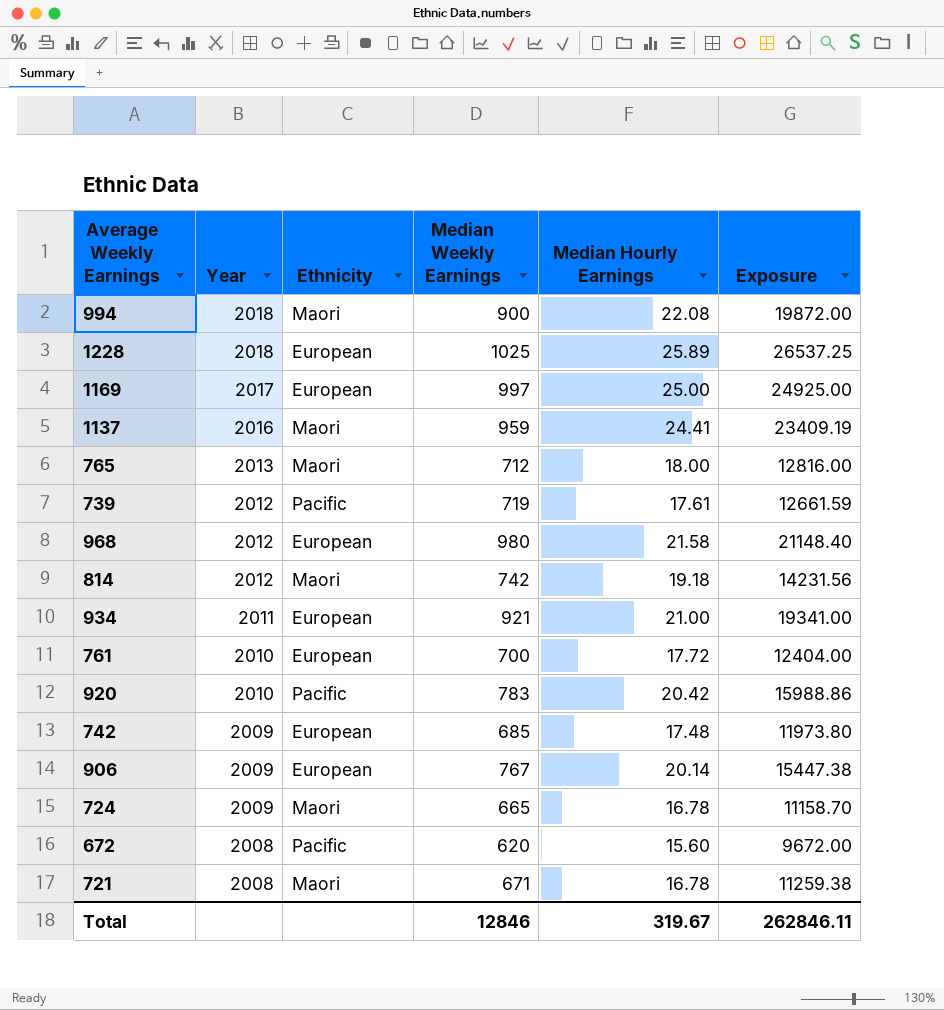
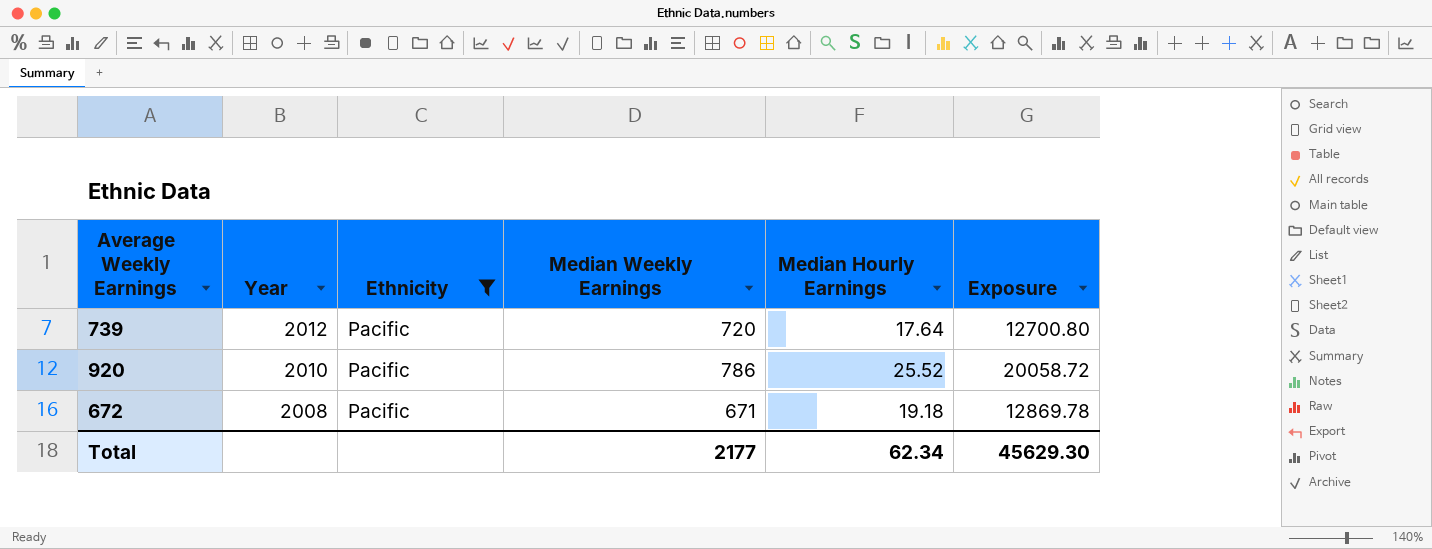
filter: none -> Ethnicity = Pacific
739 | Median Weekly Earnings: 719 -> 720
739 | Median Hourly Earnings: 17.61 -> 17.64
739 | Exposure: 12661.59 -> 12700.80
920 | Median Weekly Earnings: 783 -> 786
920 | Median Hourly Earnings: 20.42 -> 25.52
920 | Exposure: 15988.86 -> 20058.72
672 | Median Weekly Earnings: 620 -> 671
672 | Median Hourly Earnings: 15.60 -> 19.18
672 | Exposure: 9672.00 -> 12869.78
Total | Median Weekly Earnings: 12846 -> 2177
Total | Median Hourly Earnings: 319.67 -> 62.34
Total | Exposure: 262846.11 -> 45629.30

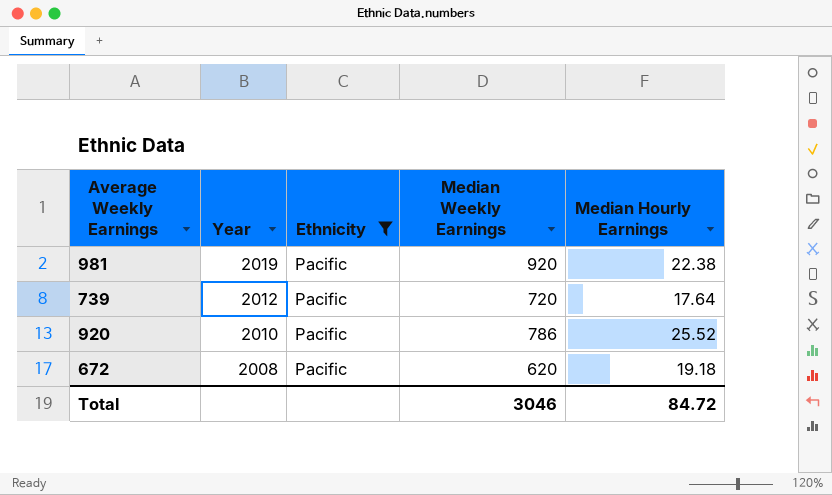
column Exposure | formula: [Median Weekly Earnings] * [Median Hourly Earnings] -> none
row 981: none -> 2019 | Pacific | 920 | 22.38
672 | Median Weekly Earnings: 671 -> 620
Total | Median Weekly Earnings: 2177 -> 3046
Total | Median Hourly Earnings: 62.34 -> 84.72

